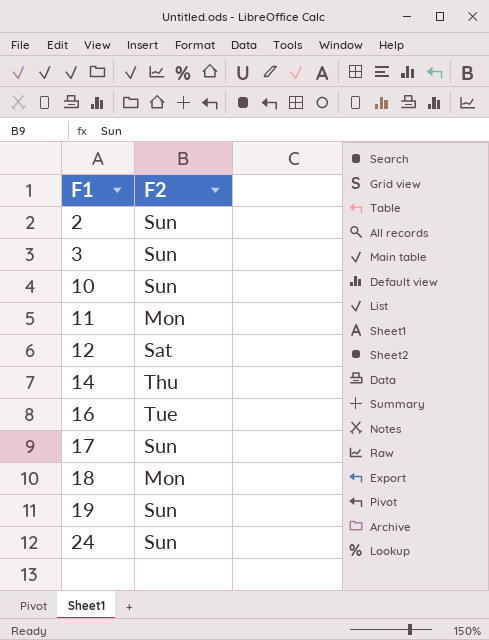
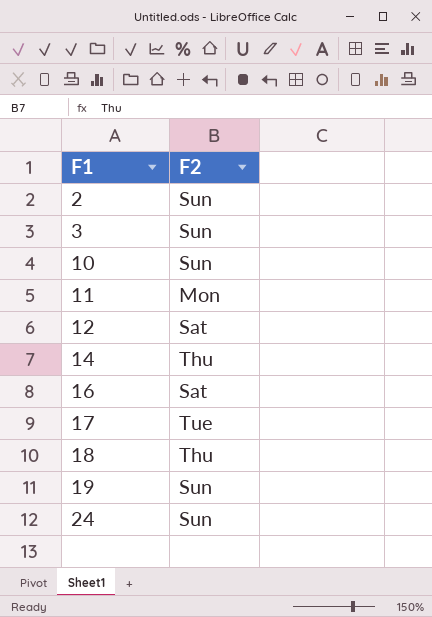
16 | F2: Tue -> Sat
17 | F2: Sun -> Tue
18 | F2: Mon -> Thu

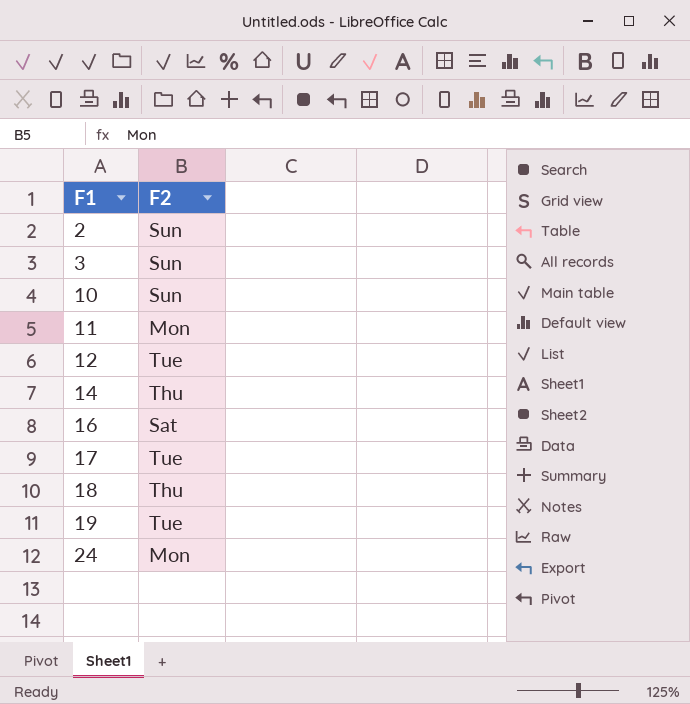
12 | F2: Sat -> Tue
19 | F2: Sun -> Tue
24 | F2: Sun -> Mon

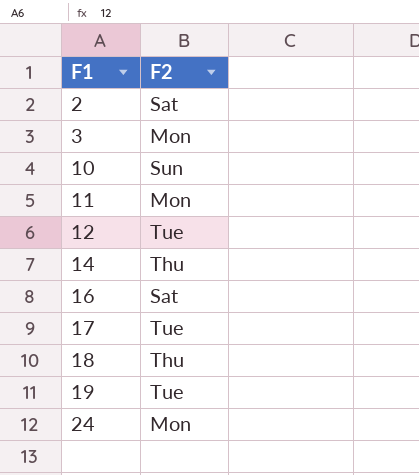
2 | F2: Sun -> Sat
3 | F2: Sun -> Mon

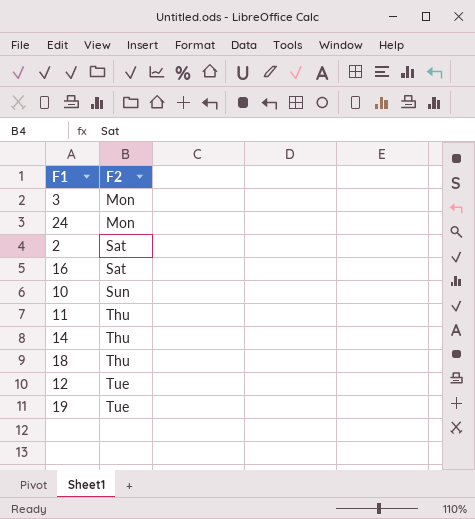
row order: F1 ascending -> F2 ascending
row 17: Tue -> none
11 | F2: Mon -> Thu

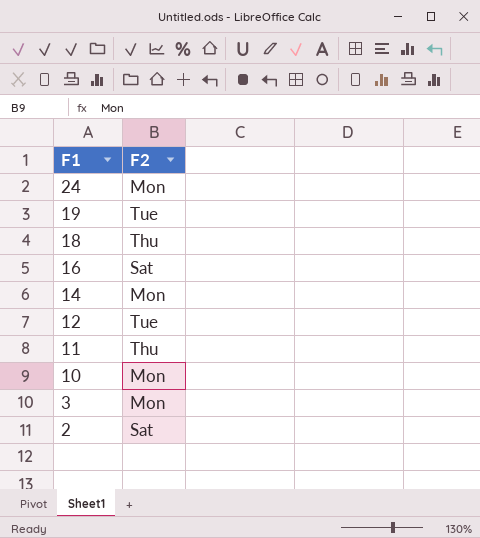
row order: F2 ascending -> F1 descending
14 | F2: Thu -> Mon
10 | F2: Sun -> Mon

